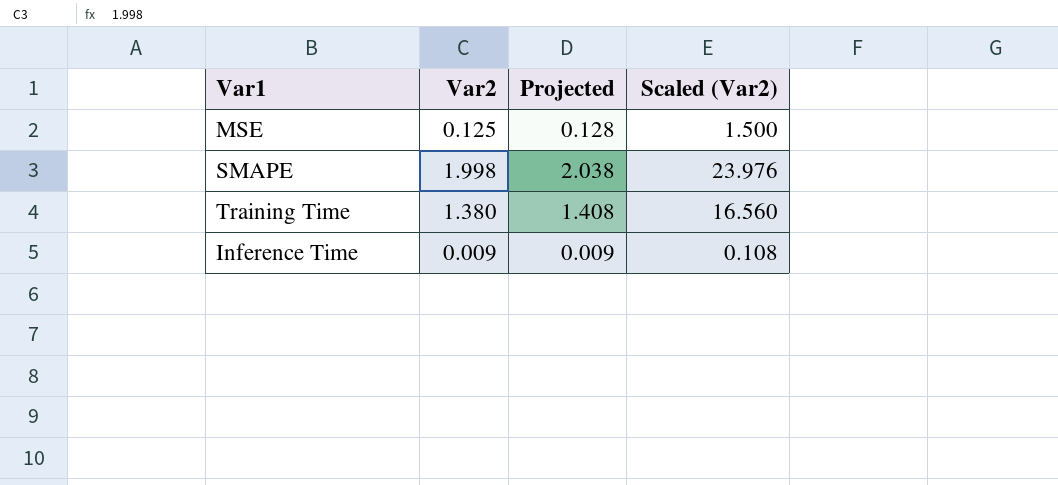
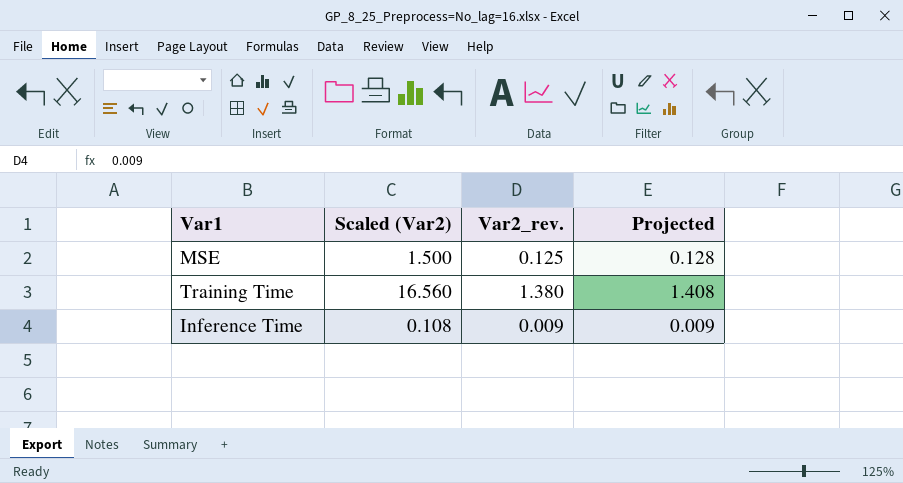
column Scaled (Var2) | position: 4 -> 2
column name: Var2 -> Var2_rev.
row SMAPE: 1.998 | 2.038 | 23.976 -> none

